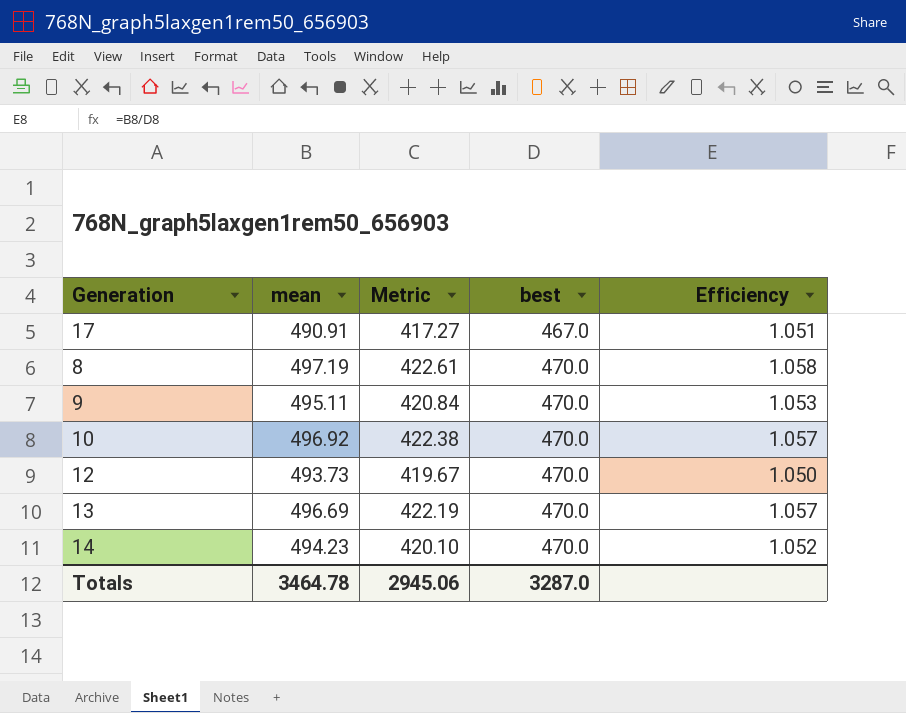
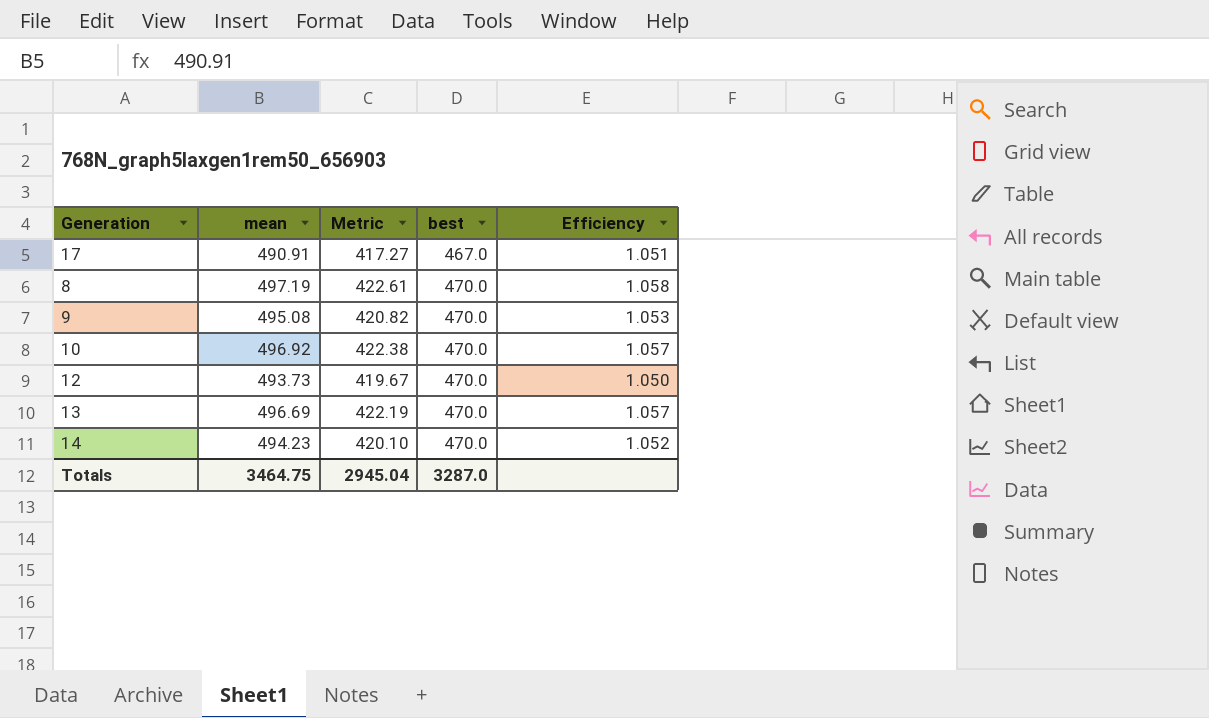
9 | mean: 495.11 -> 495.08
9 | Metric: 420.84 -> 420.82
Totals | mean: 3464.78 -> 3464.75
Totals | Metric: 2945.06 -> 2945.04

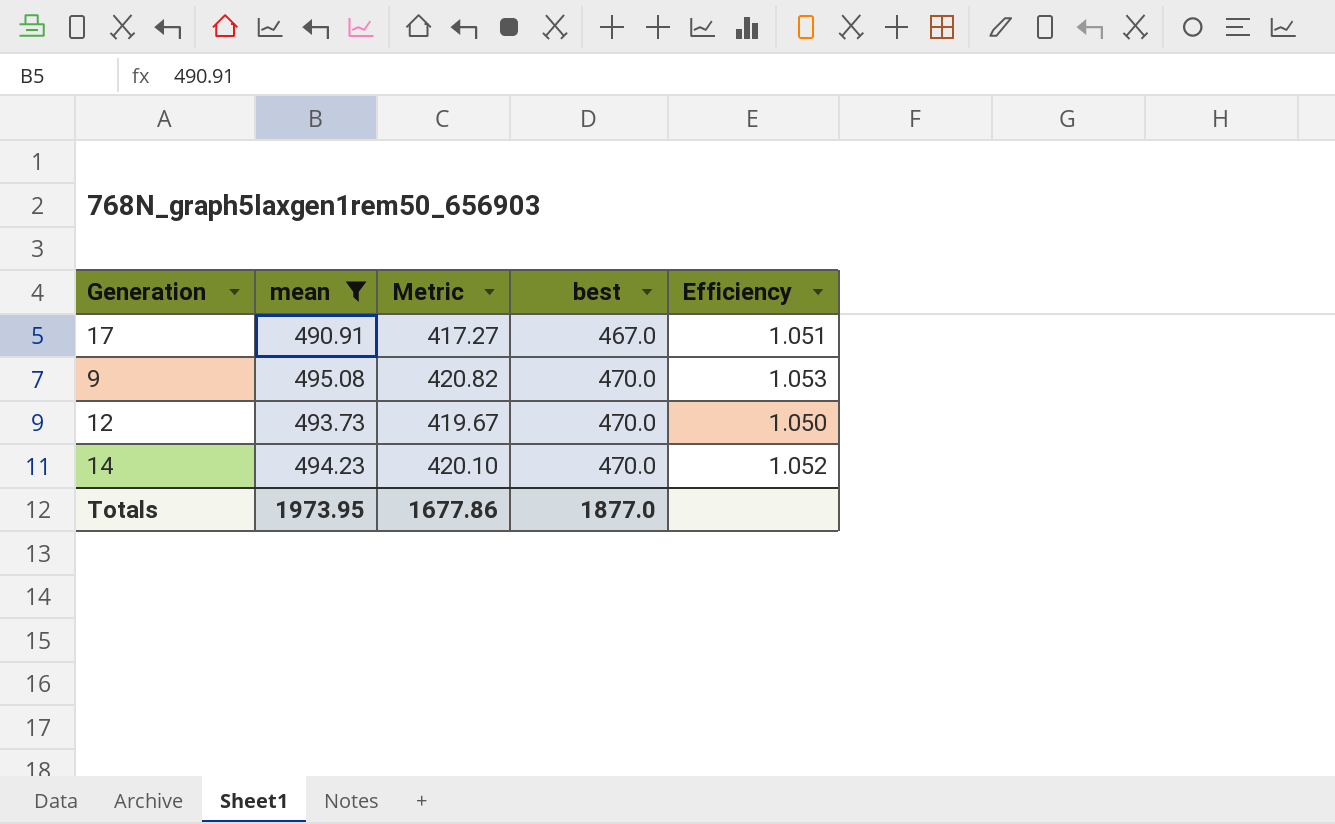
filter: none -> mean <= 495.08
Totals | mean: 3464.75 -> 1973.95
Totals | Metric: 2945.04 -> 1677.86
Totals | best: 3287.0 -> 1877.0

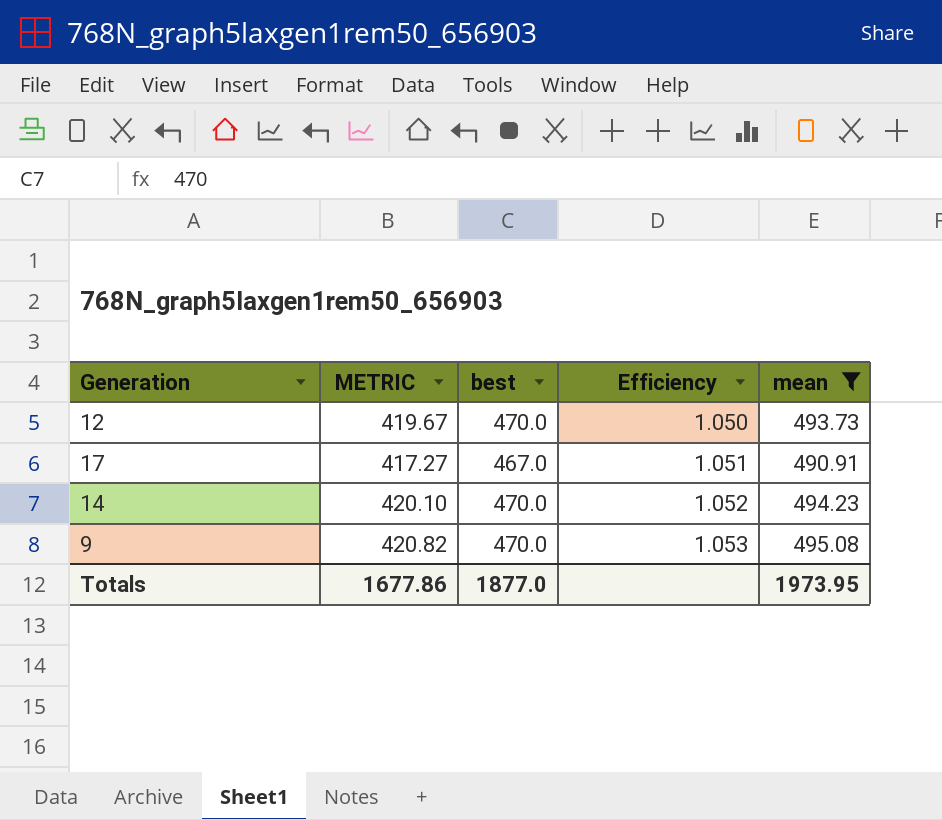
row order: best ascending -> Efficiency ascending
column name: Metric -> METRIC
column mean | position: 2 -> 5

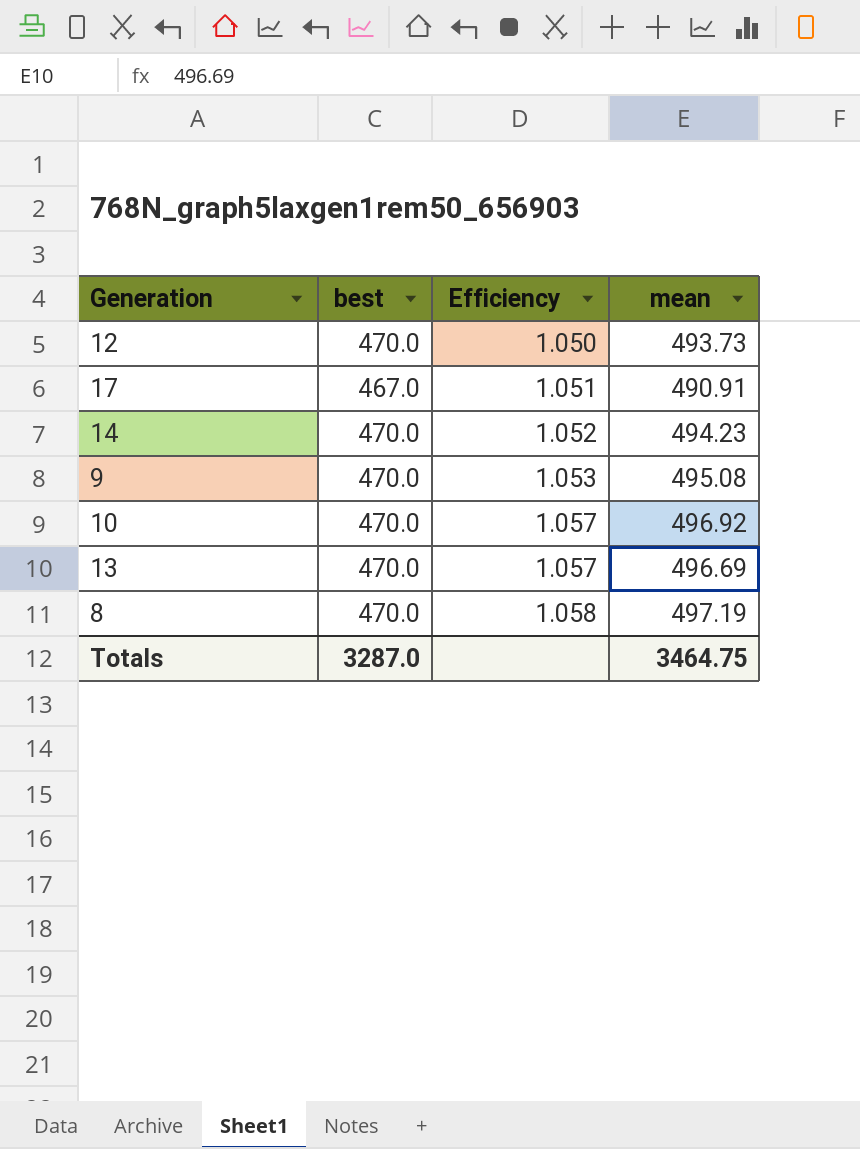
filter: mean <= 495.08 -> none
column METRIC | formula: [mean] * 0.85 -> none
Totals | best: 1877.0 -> 3287.0
Totals | mean: 1973.95 -> 3464.75

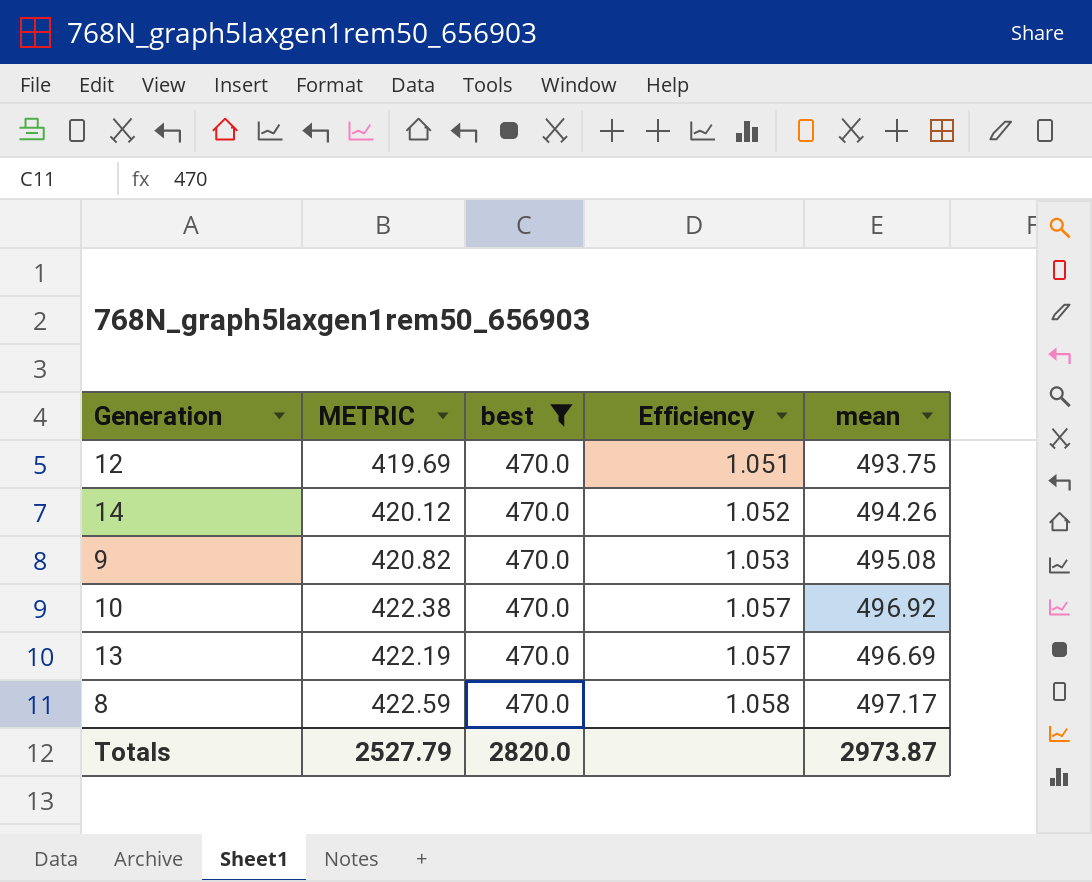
filter: none -> best = 470.0
column METRIC | formula: none -> [mean] * 0.85
12 | Efficiency: 1.050 -> 1.051
12 | mean: 493.73 -> 493.75
14 | mean: 494.23 -> 494.26
8 | mean: 497.19 -> 497.17
Totals | best: 3287.0 -> 2820.0
Totals | mean: 3464.75 -> 2973.87

